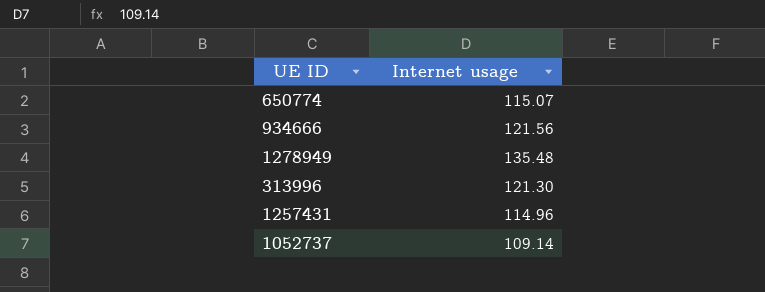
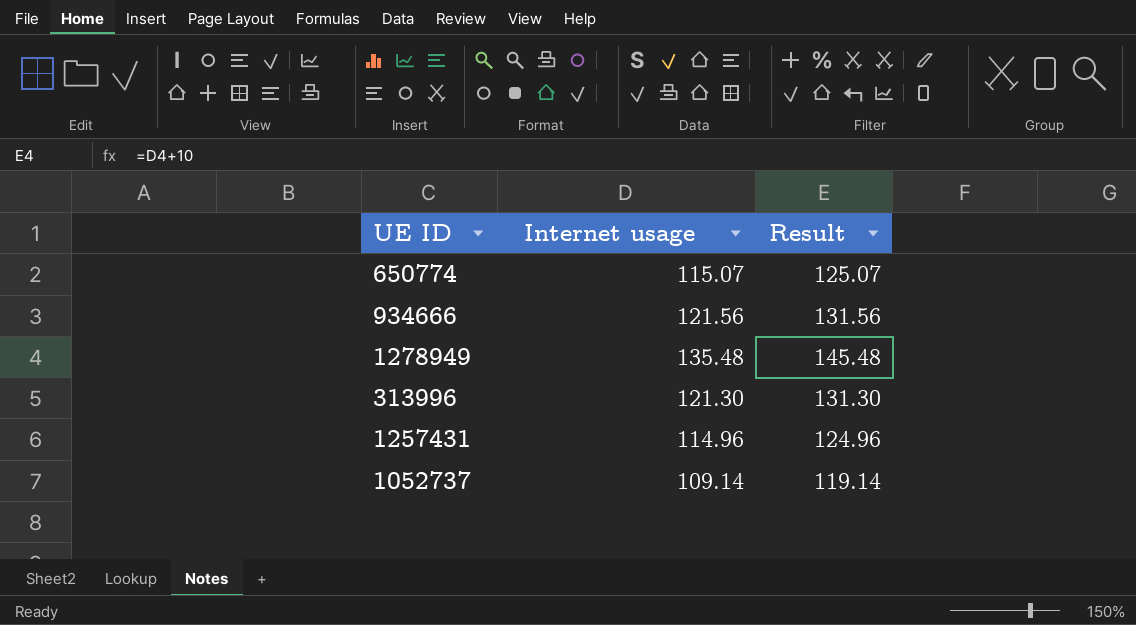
column Result | formula: none -> [Internet usage] + 10

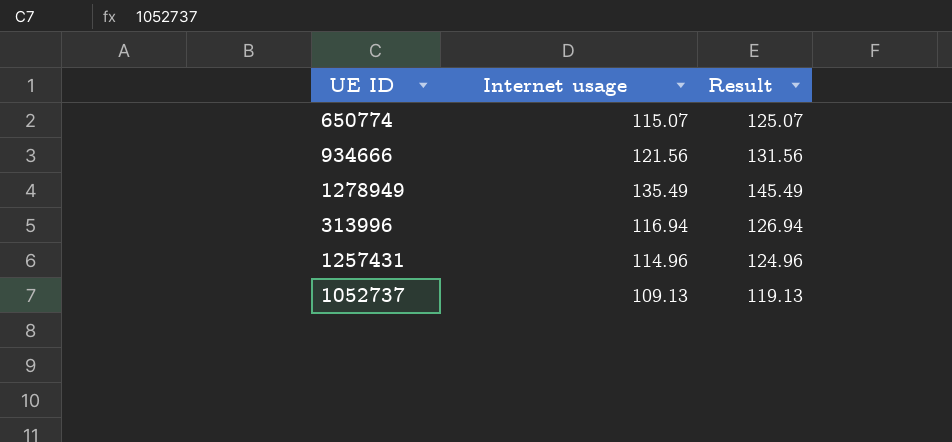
1278949 | Internet usage: 135.48 -> 135.49
1278949 | Result: 145.48 -> 145.49
313996 | Internet usage: 121.30 -> 116.94
313996 | Result: 131.30 -> 126.94
1052737 | Internet usage: 109.14 -> 109.13
1052737 | Result: 119.14 -> 119.13

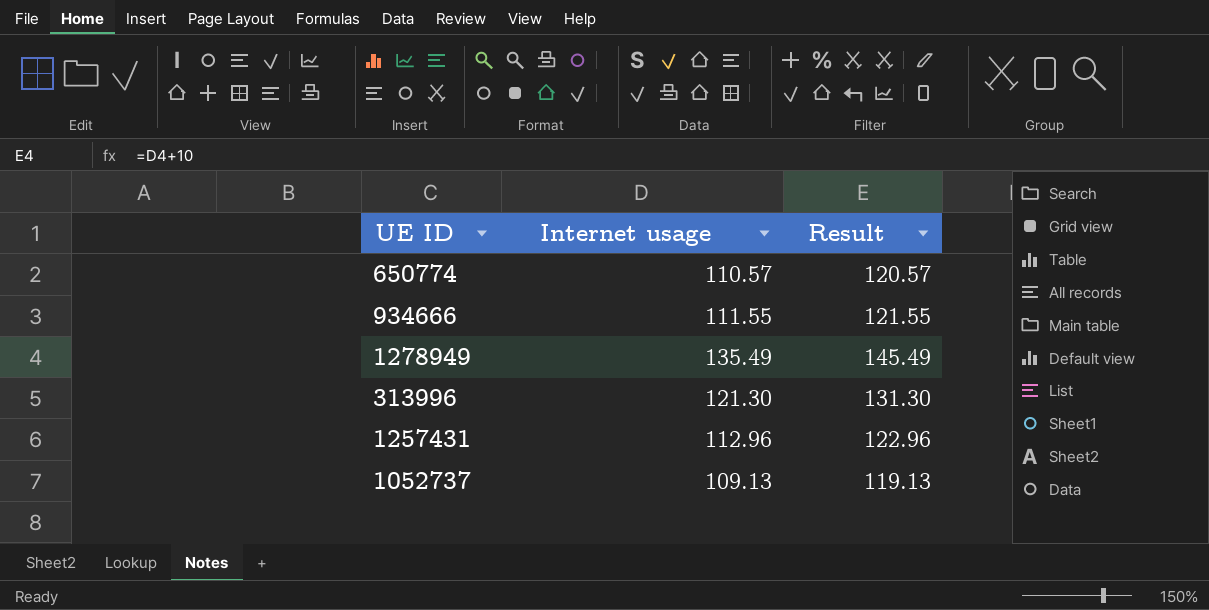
650774 | Internet usage: 115.07 -> 110.57
650774 | Result: 125.07 -> 120.57
934666 | Internet usage: 121.56 -> 111.55
934666 | Result: 131.56 -> 121.55
313996 | Internet usage: 116.94 -> 121.30
313996 | Result: 126.94 -> 131.30
1257431 | Internet usage: 114.96 -> 112.96
1257431 | Result: 124.96 -> 122.96

